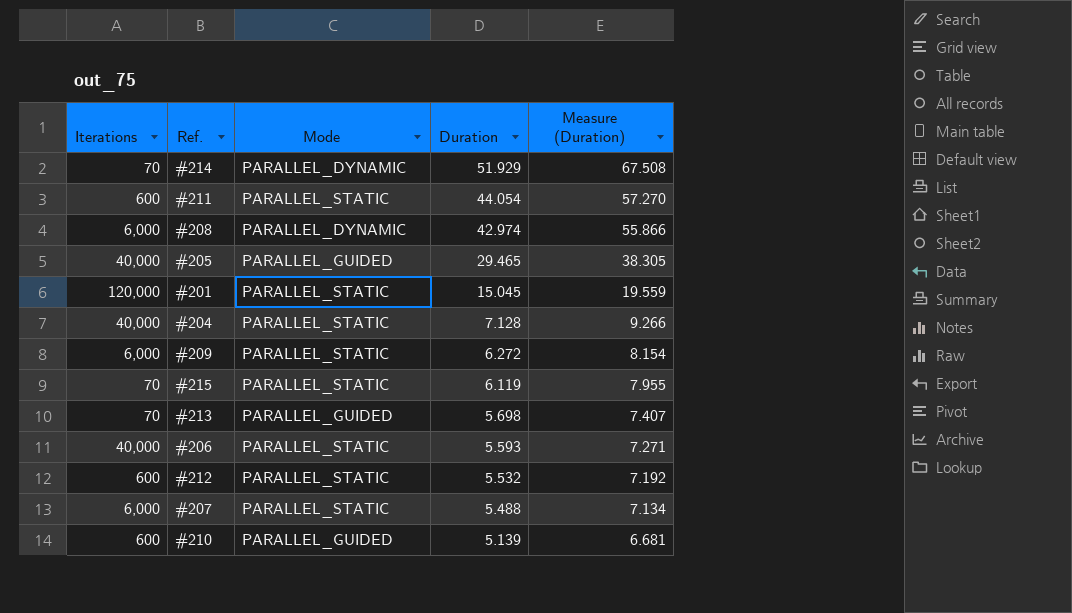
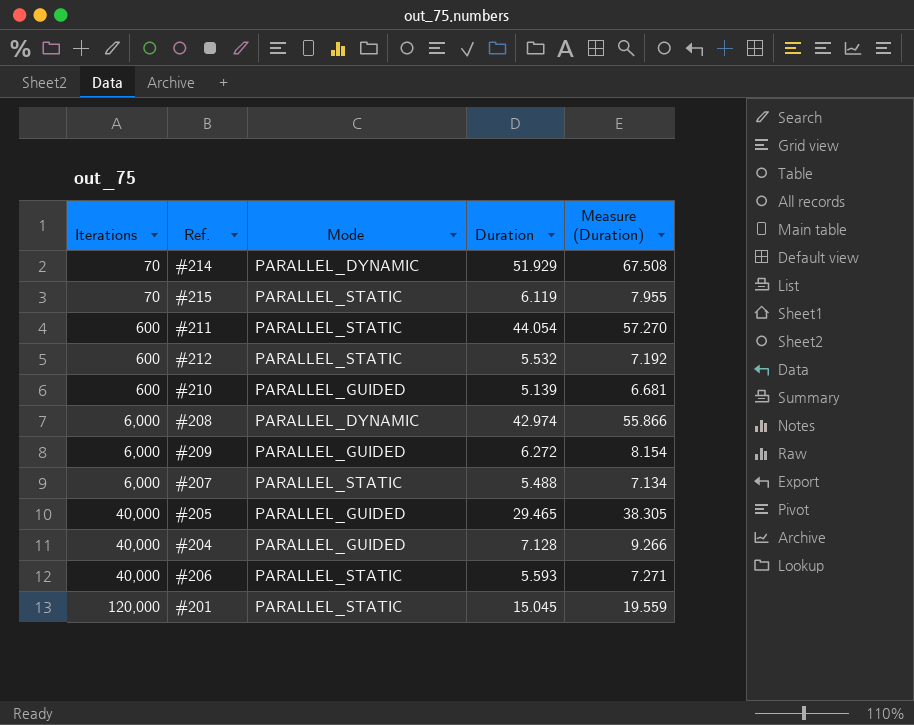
row order: Duration descending -> Iterations ascending
row #213: 70 | PARALLEL_GUIDED | 5.698 | 7.407 -> none
#209 | Mode: PARALLEL_STATIC -> PARALLEL_GUIDED
#204 | Mode: PARALLEL_STATIC -> PARALLEL_GUIDED

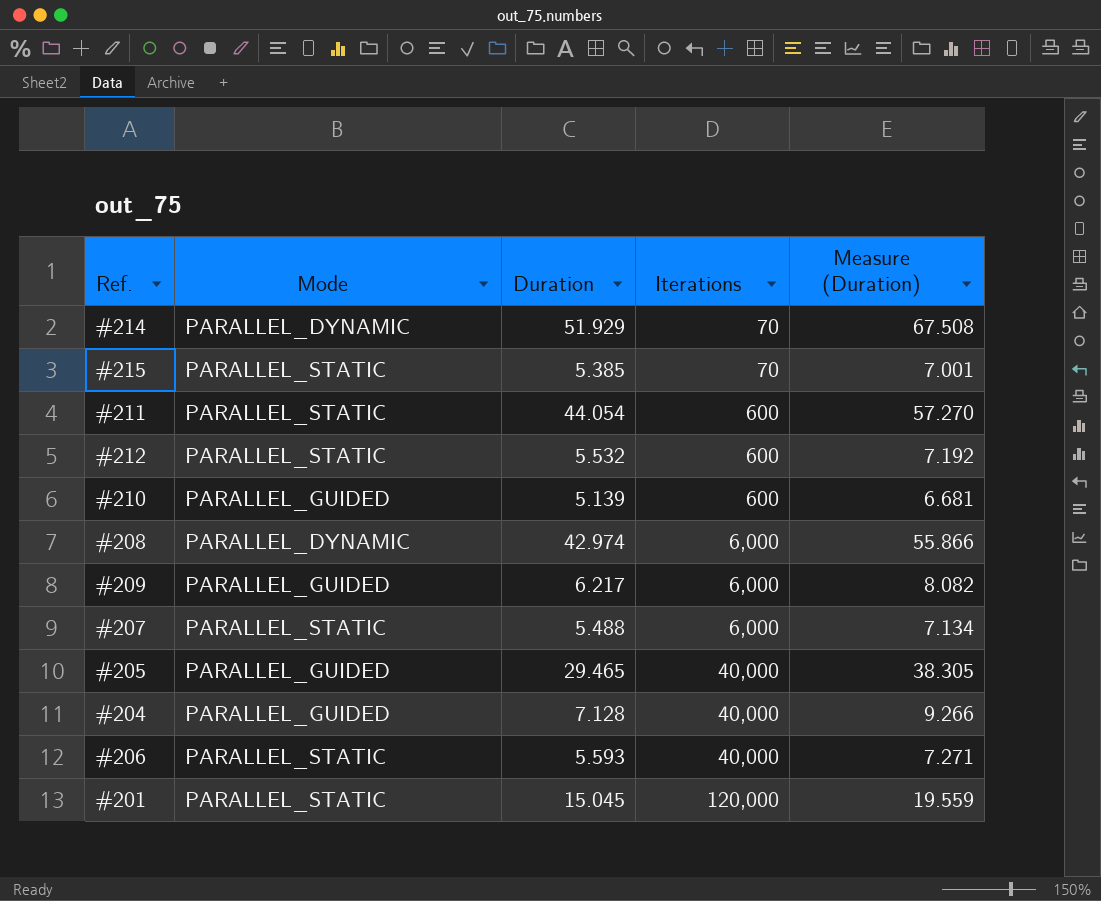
column Iterations | position: 1 -> 4
#215 | Duration: 6.119 -> 5.385
#215 | Measure (Duration): 7.955 -> 7.001
#209 | Duration: 6.272 -> 6.217
#209 | Measure (Duration): 8.154 -> 8.082

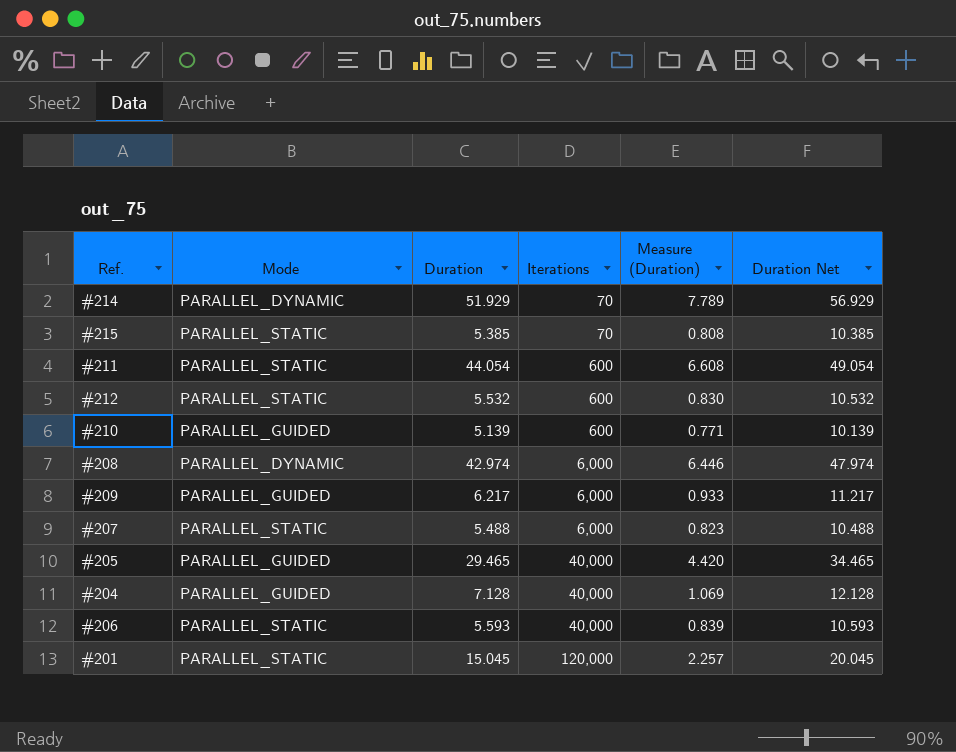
column Measure (Duration) | formula: [Duration] * 1.3 -> [Duration] * 0.15
column Duration Net | formula: none -> [Duration] + 5

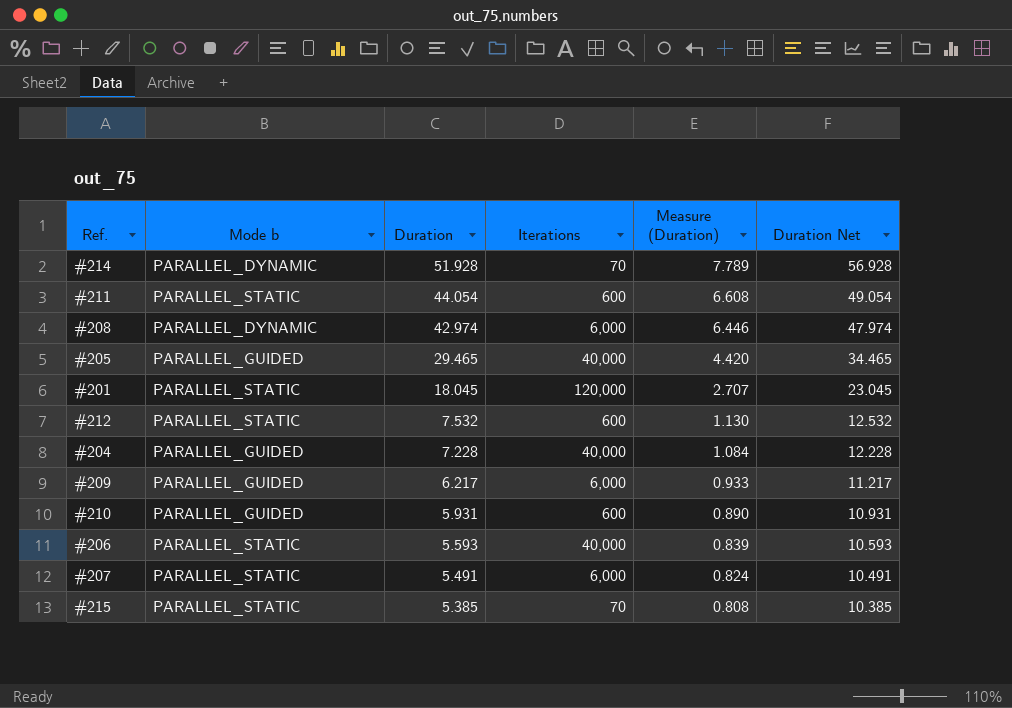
row order: Iterations ascending -> Duration descending
column name: Mode -> Mode b
#214 | Duration: 51.929 -> 51.928
#214 | Duration Net: 56.929 -> 56.928
#201 | Duration: 15.045 -> 18.045
#201 | Measure (Duration): 2.257 -> 2.707
#201 | Duration Net: 20.045 -> 23.045
#212 | Duration: 5.532 -> 7.532
#212 | Measure (Duration): 0.830 -> 1.130
#212 | Duration Net: 10.532 -> 12.532
#204 | Duration: 7.128 -> 7.228
#204 | Measure (Duration): 1.069 -> 1.084
#204 | Duration Net: 12.128 -> 12.228
#210 | Duration: 5.139 -> 5.931
#210 | Measure (Duration): 0.771 -> 0.890
#210 | Duration Net: 10.139 -> 10.931
#207 | Duration: 5.488 -> 5.491
#207 | Measure (Duration): 0.823 -> 0.824
#207 | Duration Net: 10.488 -> 10.491

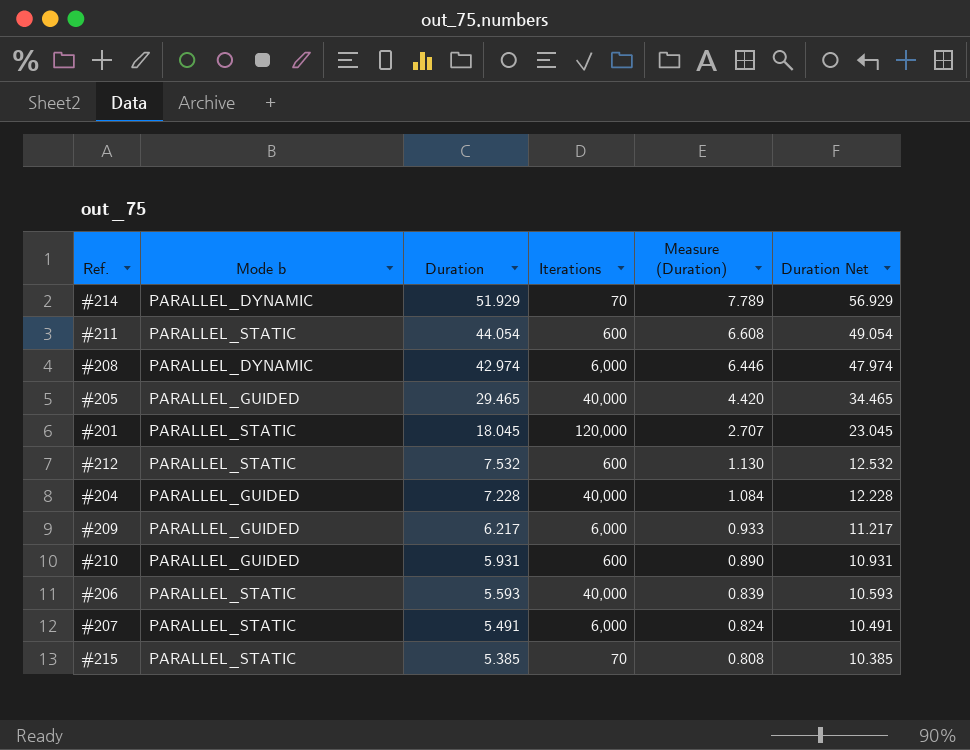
#214 | Duration: 51.928 -> 51.929
#214 | Duration Net: 56.928 -> 56.929

